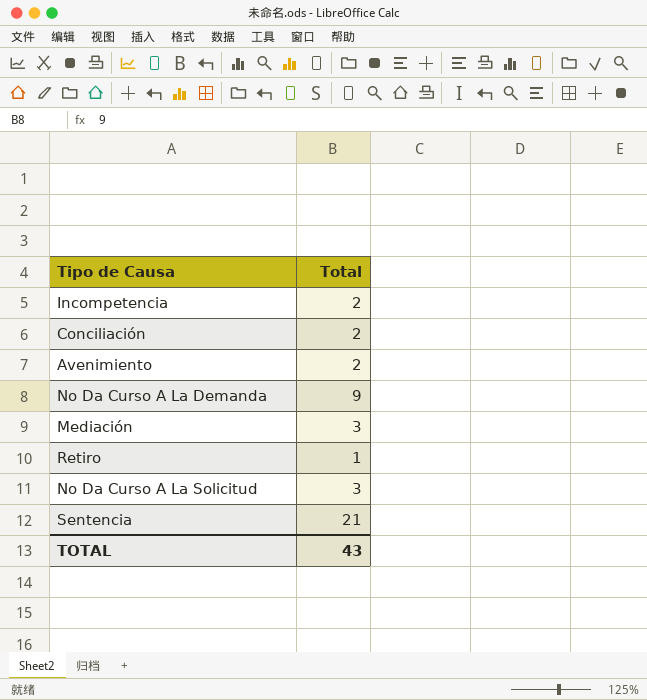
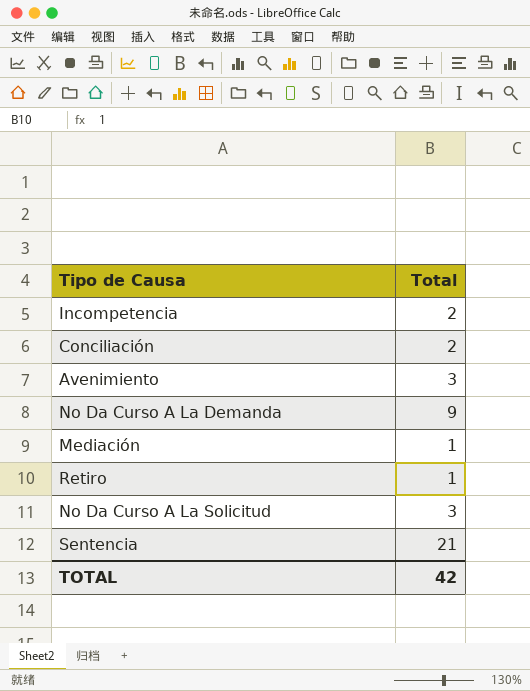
Avenimiento | Total: 2 -> 3
Mediación | Total: 3 -> 1
TOTAL | Total: 43 -> 42

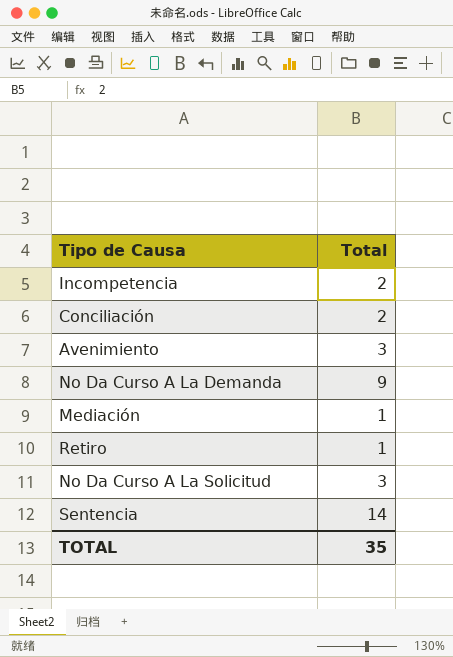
Sentencia | Total: 21 -> 14
TOTAL | Total: 42 -> 35

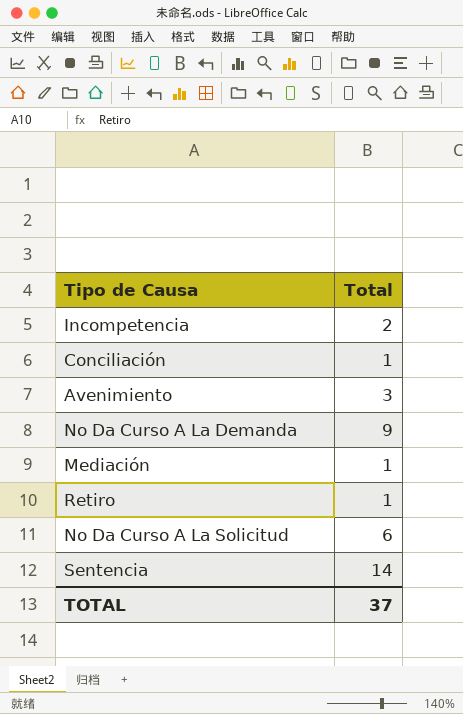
Conciliación | Total: 2 -> 1
No Da Curso A La Solicitud | Total: 3 -> 6
TOTAL | Total: 35 -> 37

